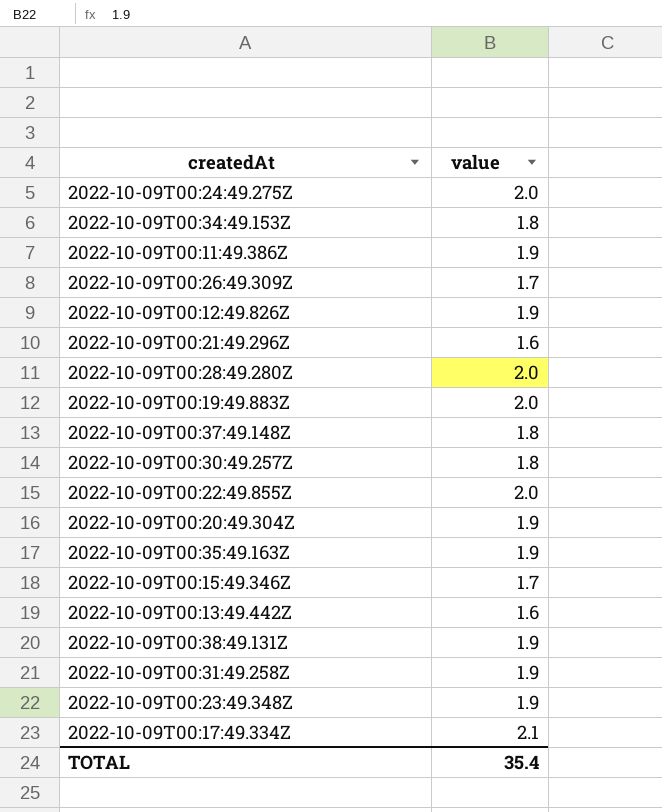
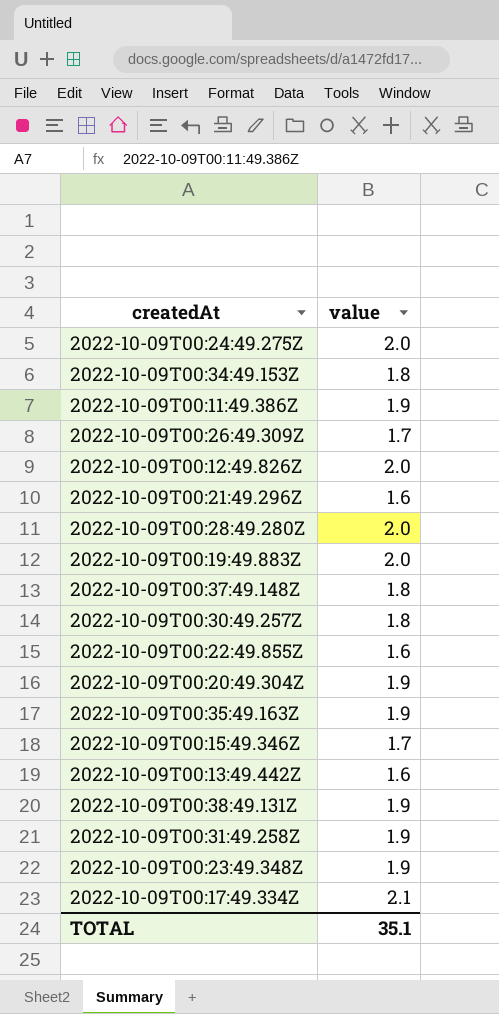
2022-10-09T00:12:49.826Z | value: 1.9 -> 2.0
2022-10-09T00:22:49.855Z | value: 2.0 -> 1.6
TOTAL | value: 35.4 -> 35.1

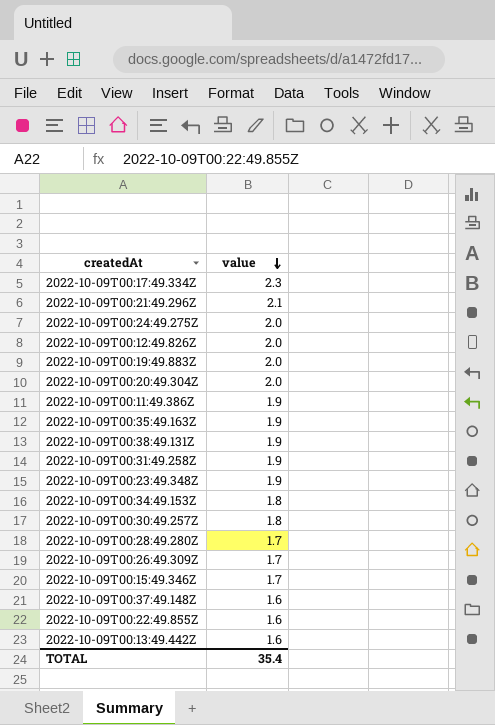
row order: none -> value descending
2022-10-09T00:17:49.334Z | value: 2.1 -> 2.3
2022-10-09T00:21:49.296Z | value: 1.6 -> 2.1
2022-10-09T00:20:49.304Z | value: 1.9 -> 2.0
2022-10-09T00:28:49.280Z | value: 2.0 -> 1.7
2022-10-09T00:37:49.148Z | value: 1.8 -> 1.6
TOTAL | value: 35.1 -> 35.4

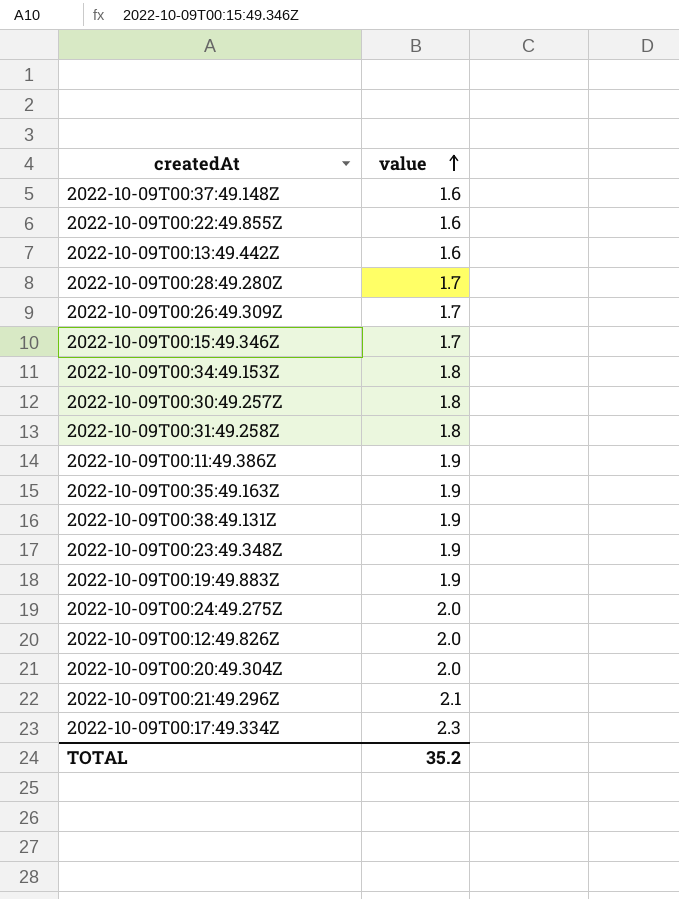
row order: value descending -> value ascending
2022-10-09T00:31:49.258Z | value: 1.9 -> 1.8
2022-10-09T00:19:49.883Z | value: 2.0 -> 1.9
TOTAL | value: 35.4 -> 35.2

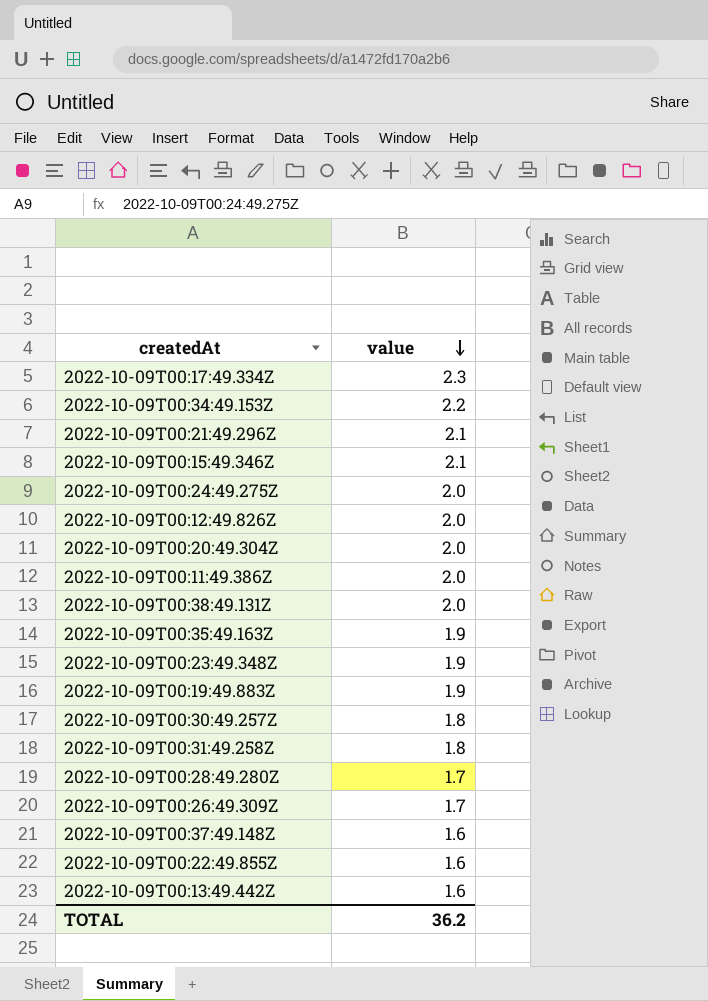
row order: value ascending -> value descending
2022-10-09T00:34:49.153Z | value: 1.8 -> 2.2
2022-10-09T00:15:49.346Z | value: 1.7 -> 2.1
2022-10-09T00:11:49.386Z | value: 1.9 -> 2.0
2022-10-09T00:38:49.131Z | value: 1.9 -> 2.0
TOTAL | value: 35.2 -> 36.2

